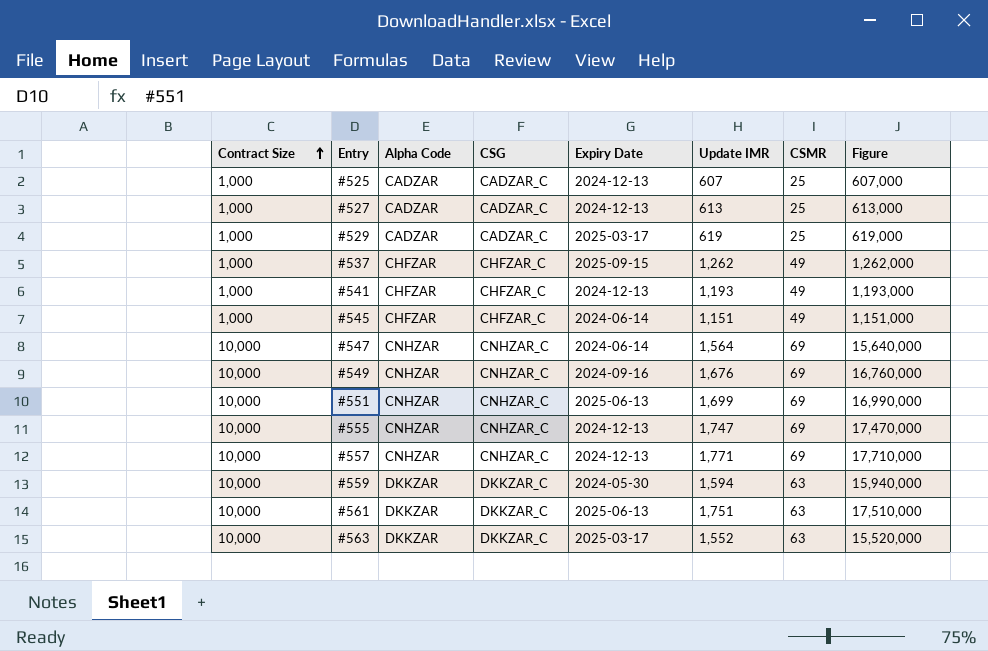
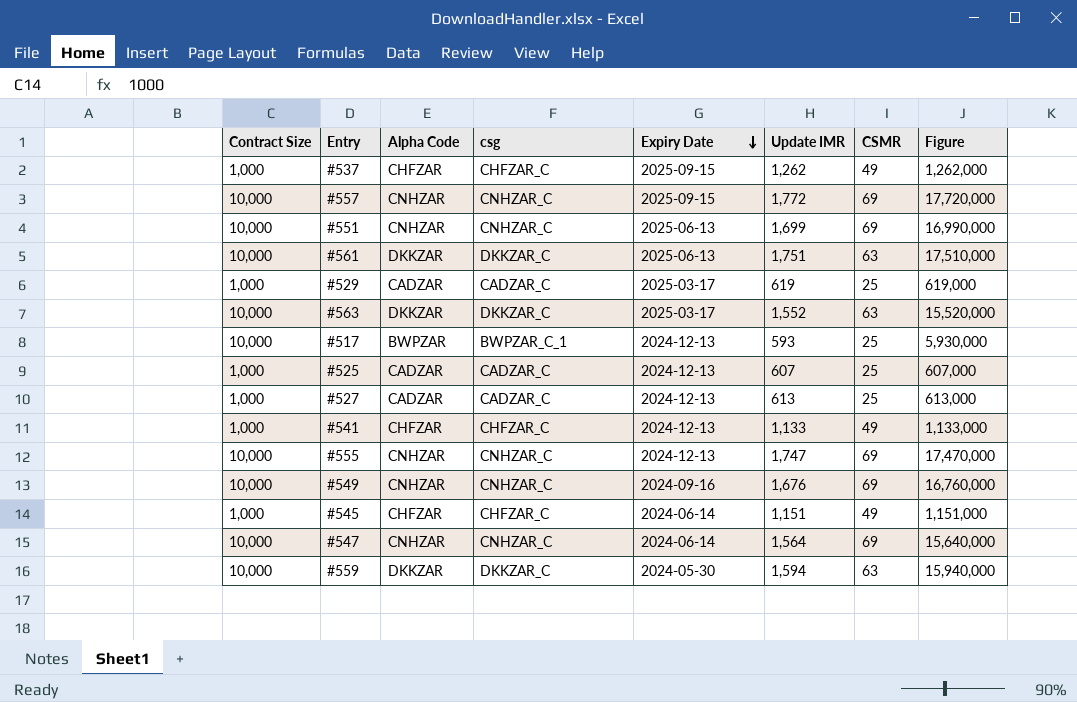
row order: Contract Size ascending -> Expiry Date descending
column name: CSG -> csg
#557 | Expiry Date: 2024-12-13 -> 2025-09-15
#557 | Update IMR: 1,771 -> 1,772
#557 | Figure: 17,710,000 -> 17,720,000
row #517: none -> 10,000 | BWPZAR | BWPZAR_C_1 | 2024-12-13 | 593 | 25 | 5,930,000
#541 | Update IMR: 1,193 -> 1,133
#541 | Figure: 1,193,000 -> 1,133,000

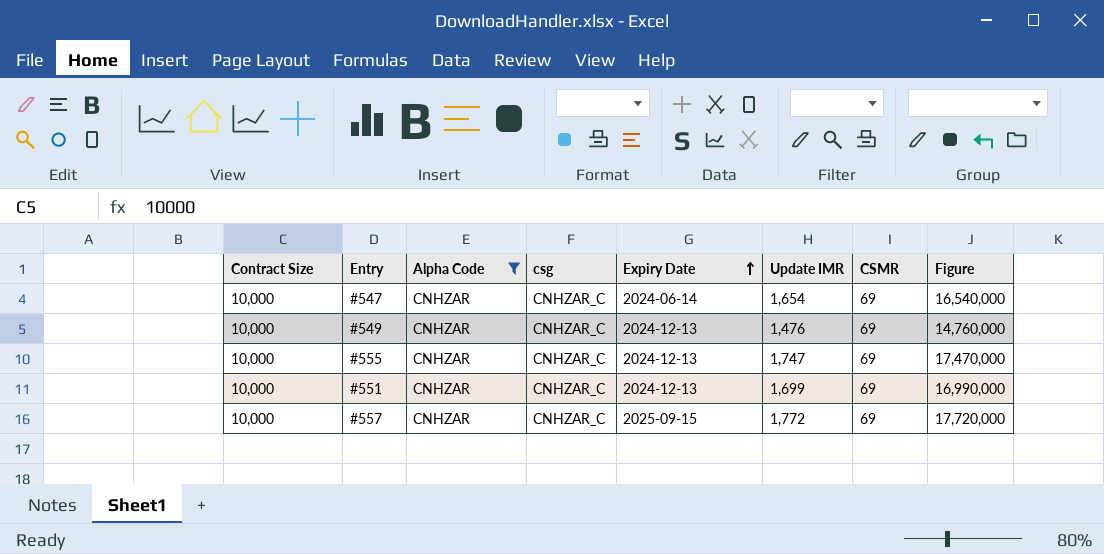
filter: none -> Alpha Code = CNHZAR
row order: Expiry Date descending -> Expiry Date ascending
#547 | Update IMR: 1,564 -> 1,654
#547 | Figure: 15,640,000 -> 16,540,000
#549 | Expiry Date: 2024-09-16 -> 2024-12-13
#549 | Update IMR: 1,676 -> 1,476
#549 | Figure: 16,760,000 -> 14,760,000
#551 | Expiry Date: 2025-06-13 -> 2024-12-13

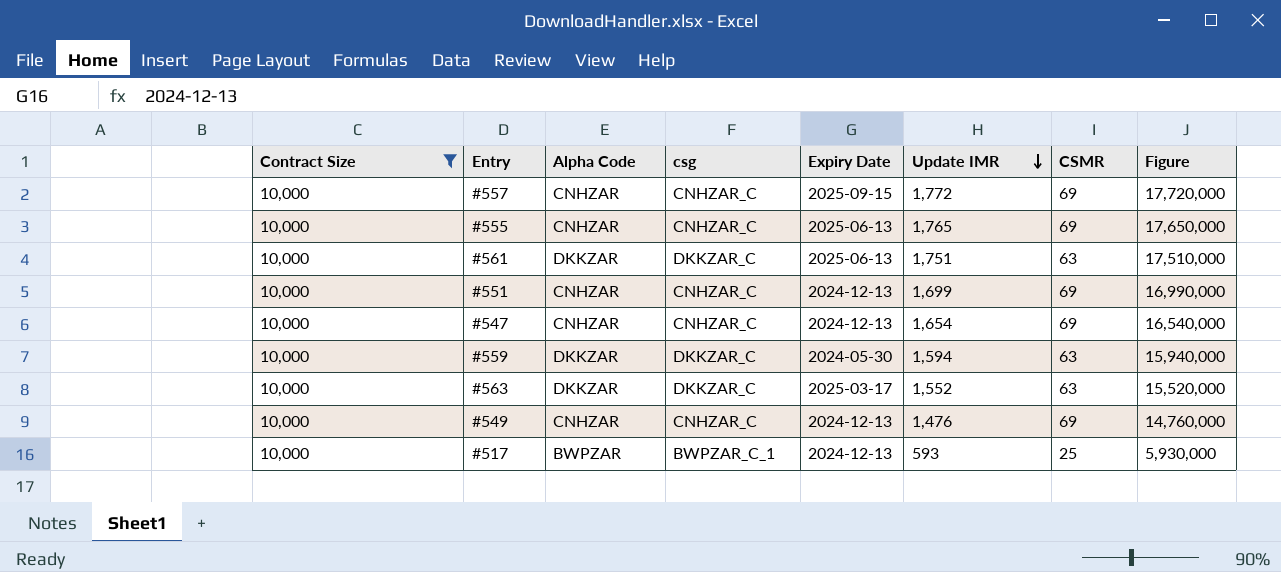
filter: Alpha Code = CNHZAR -> Contract Size = 10,000
row order: Expiry Date ascending -> Update IMR descending
#555 | Expiry Date: 2024-12-13 -> 2025-06-13
#555 | Update IMR: 1,747 -> 1,765
#555 | Figure: 17,470,000 -> 17,650,000
#547 | Expiry Date: 2024-06-14 -> 2024-12-13

